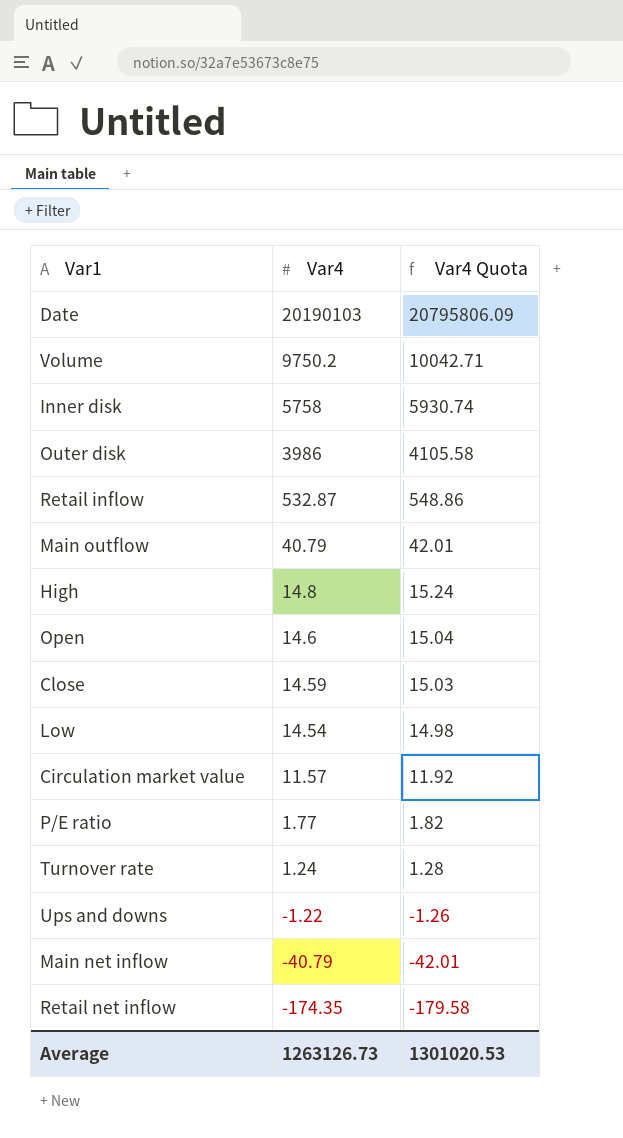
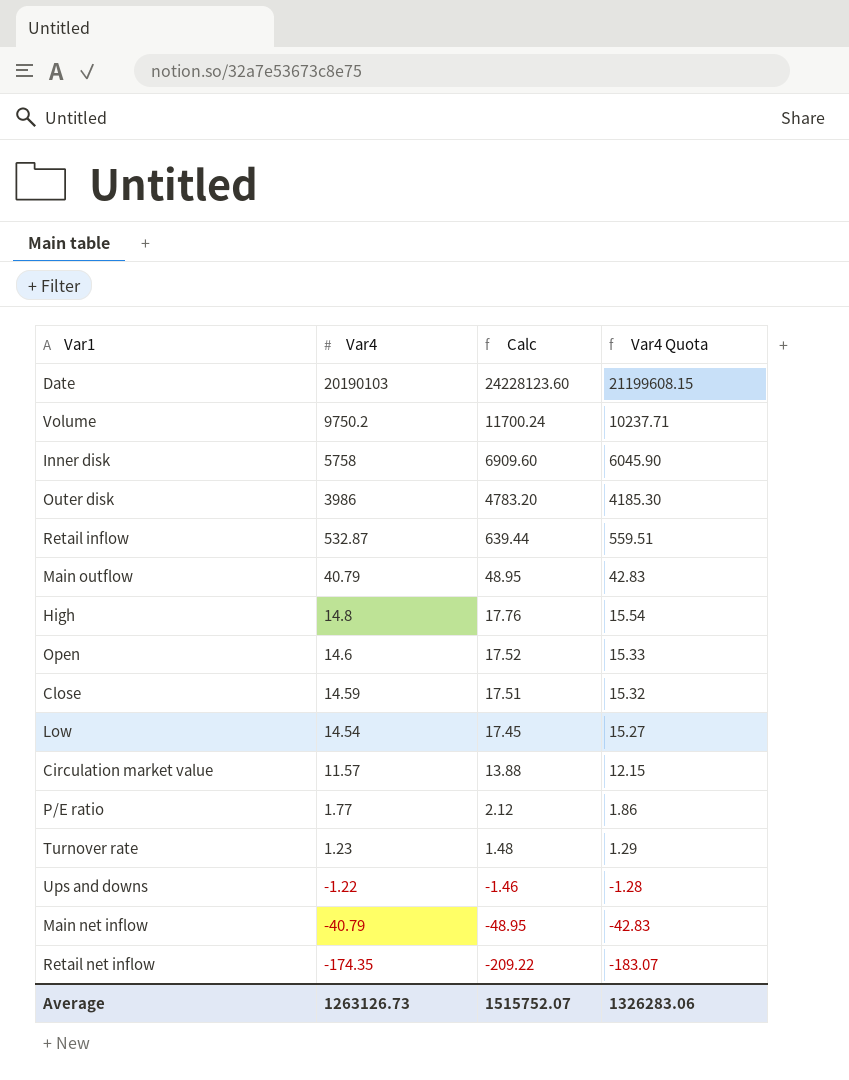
column Calc | formula: none -> [Var4] * 1.2
column Var4 Quota | formula: [Var4] * 1.03 -> [Var4] * 1.05
Turnover rate | Var4: 1.24 -> 1.23
Average | Var4 Quota: 1301020.53 -> 1326283.06

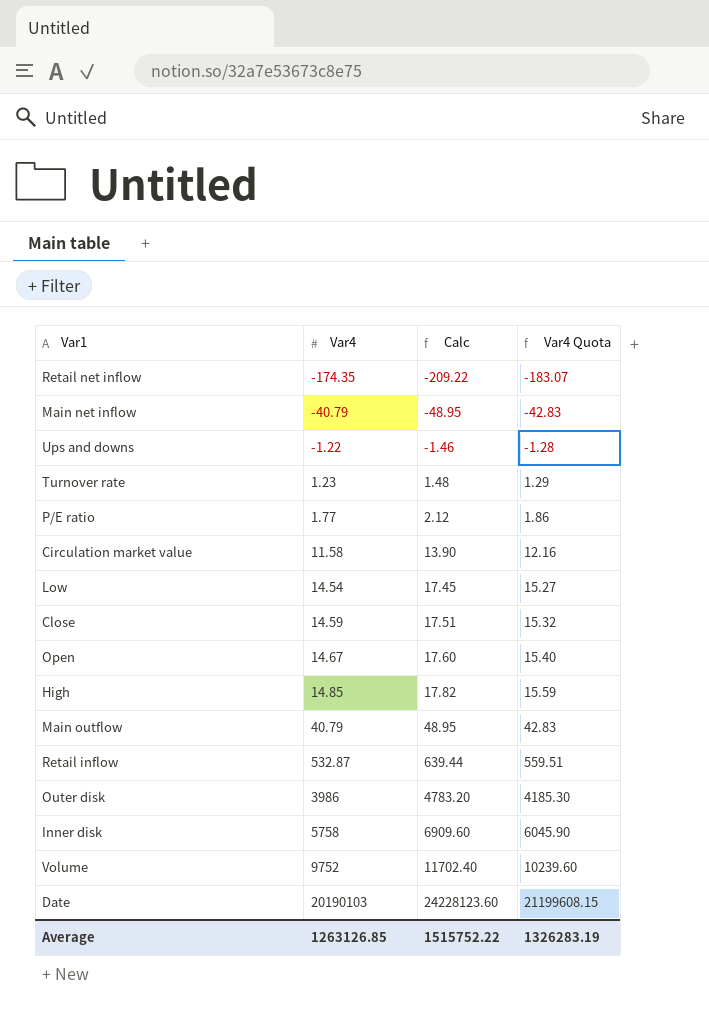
row order: Var4 descending -> Var4 ascending
Circulation market value | Var4: 11.57 -> 11.58
Circulation market value | Calc: 13.88 -> 13.90
Circulation market value | Var4 Quota: 12.15 -> 12.16
Open | Var4: 14.6 -> 14.67
Open | Calc: 17.52 -> 17.60
Open | Var4 Quota: 15.33 -> 15.40
High | Var4: 14.8 -> 14.85
High | Calc: 17.76 -> 17.82
High | Var4 Quota: 15.54 -> 15.59
Volume | Var4: 9750.2 -> 9752
Volume | Calc: 11700.24 -> 11702.40
Volume | Var4 Quota: 10237.71 -> 10239.60
Average | Var4: 1263126.73 -> 1263126.85
Average | Calc: 1515752.07 -> 1515752.22
Average | Var4 Quota: 1326283.06 -> 1326283.19

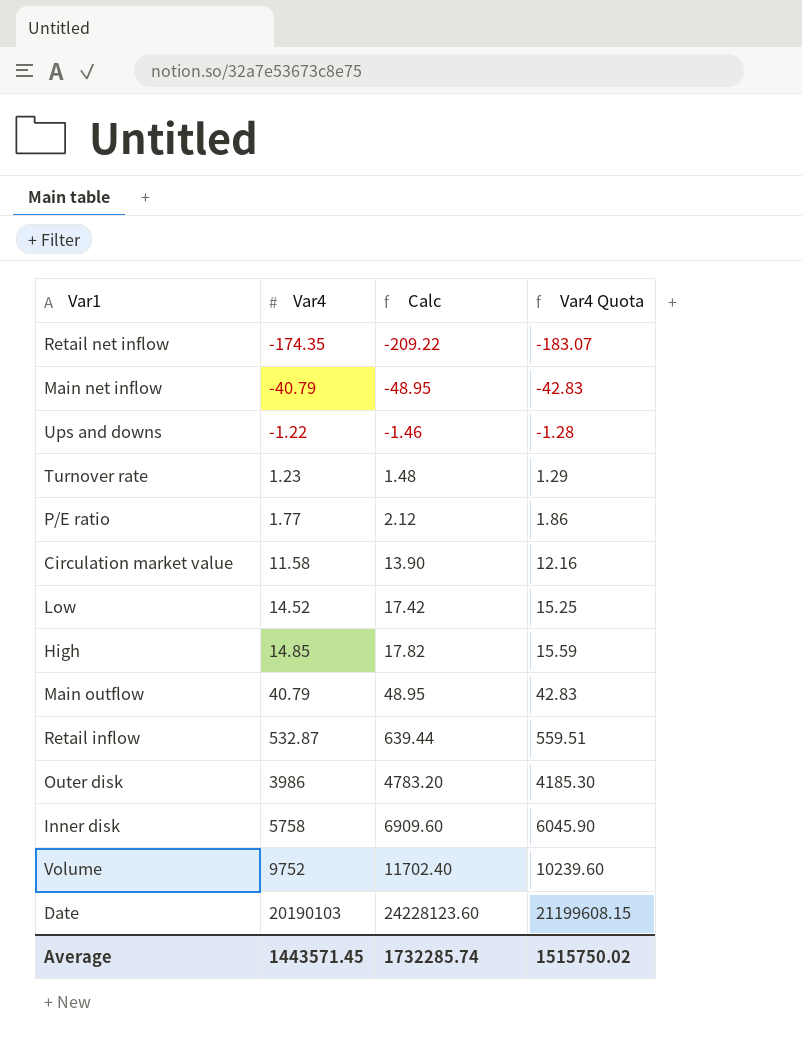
row Close: 14.59 | 17.51 | 15.32 -> none
row Open: 14.67 | 17.60 | 15.40 -> none
Low | Var4: 14.54 -> 14.52
Low | Calc: 17.45 -> 17.42
Low | Var4 Quota: 15.27 -> 15.25
Average | Var4: 1263126.85 -> 1443571.45
Average | Calc: 1515752.22 -> 1732285.74
Average | Var4 Quota: 1326283.19 -> 1515750.02

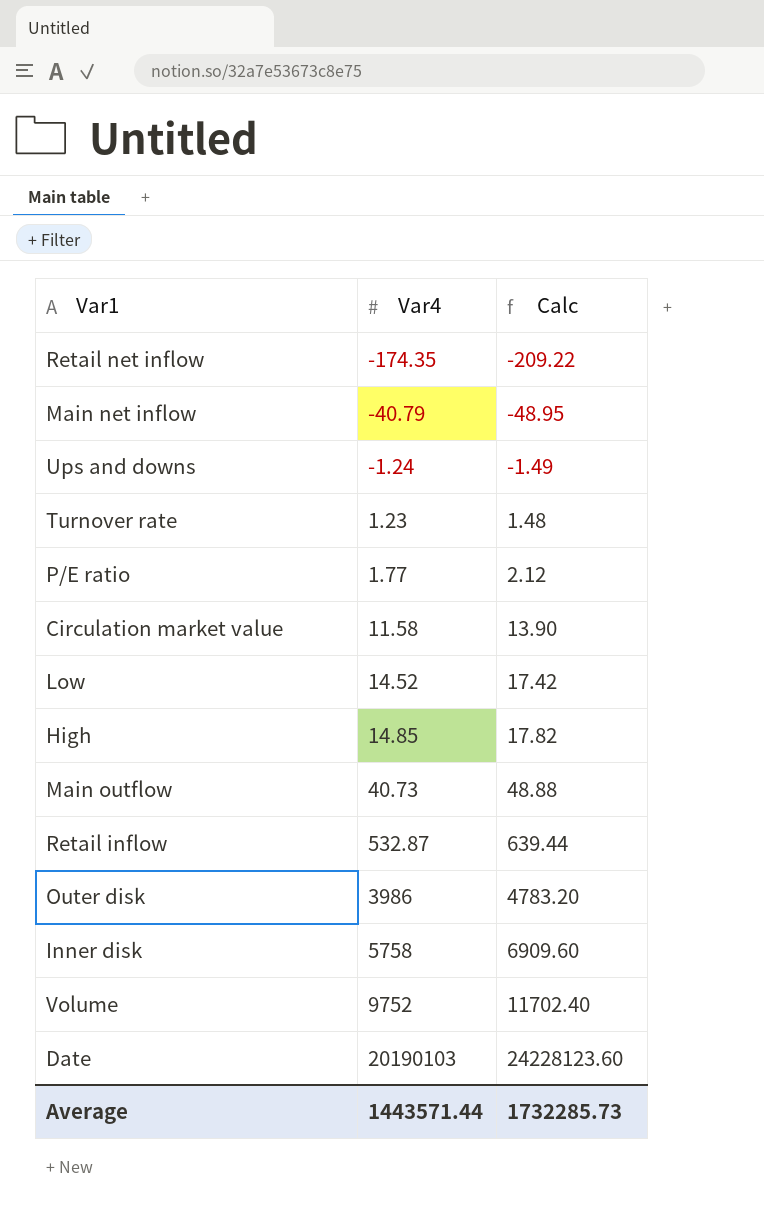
column Var4 Quota | formula: [Var4] * 1.05 -> none
Ups and downs | Var4: -1.22 -> -1.24
Ups and downs | Calc: -1.46 -> -1.49
Main outflow | Var4: 40.79 -> 40.73
Main outflow | Calc: 48.95 -> 48.88
Average | Var4: 1443571.45 -> 1443571.44
Average | Calc: 1732285.74 -> 1732285.73

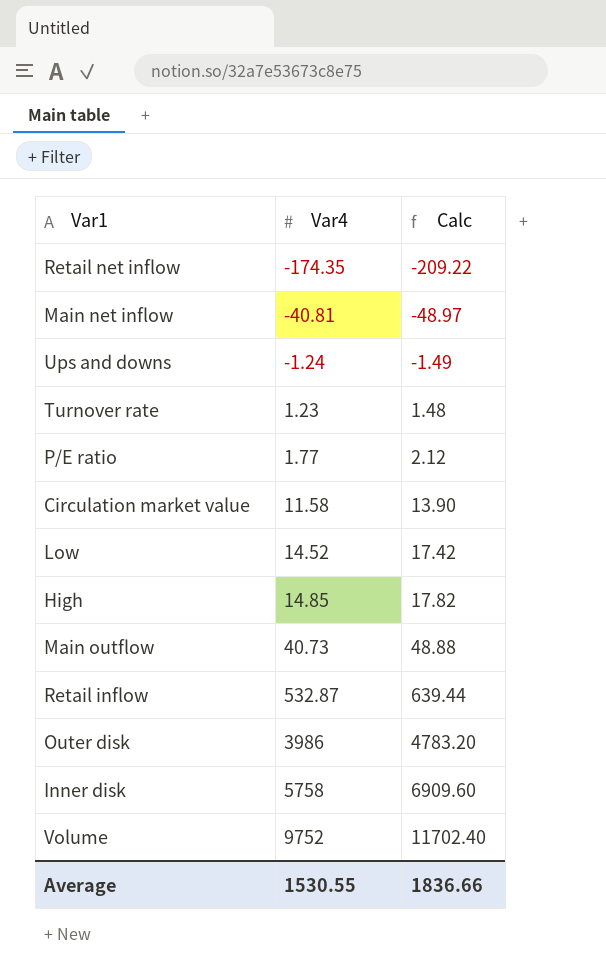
row Date: 20190103 | 24228123.60 -> none
Main net inflow | Var4: -40.79 -> -40.81
Main net inflow | Calc: -48.95 -> -48.97
Average | Var4: 1443571.44 -> 1530.55
Average | Calc: 1732285.73 -> 1836.66

